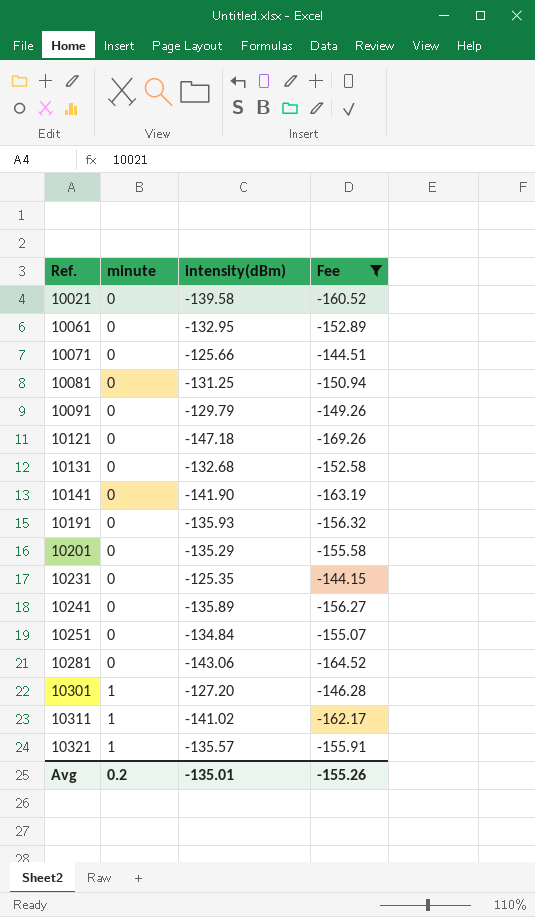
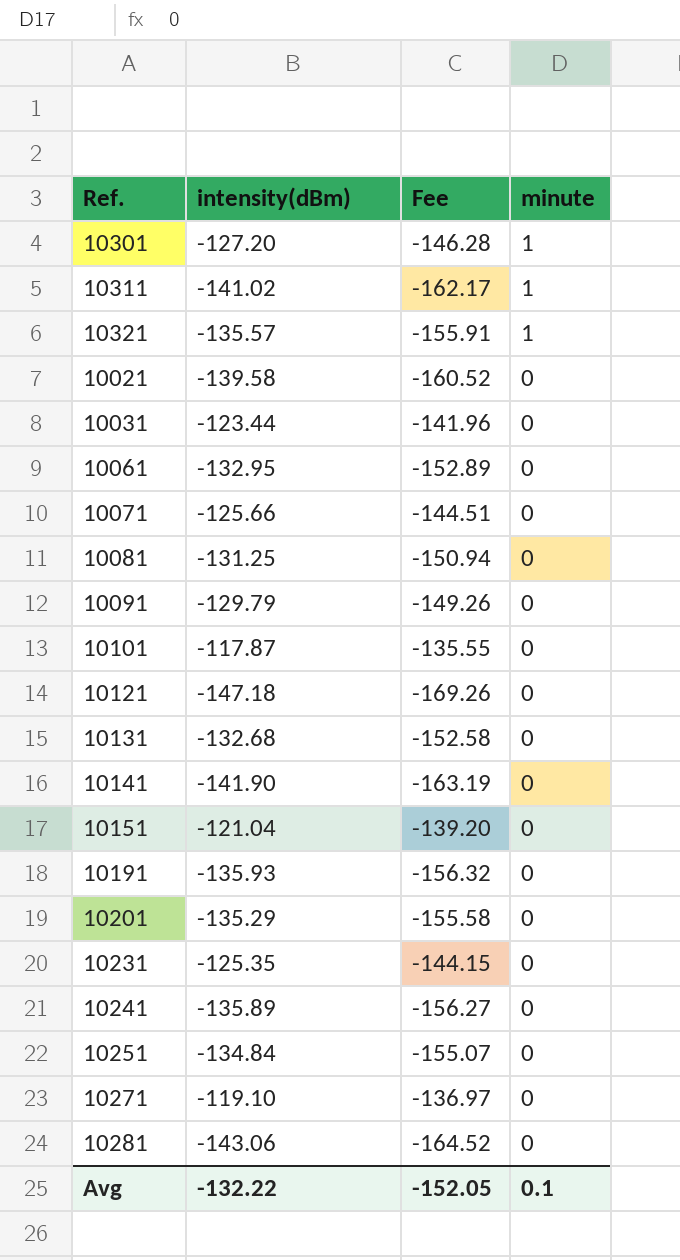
filter: Fee <= -144.15 -> none
row order: Ref. ascending -> minute descending
column minute | position: 2 -> 4
Avg | intensity(dBm): -135.01 -> -132.22
Avg | Fee: -155.26 -> -152.05
Avg | minute: 0.2 -> 0.1

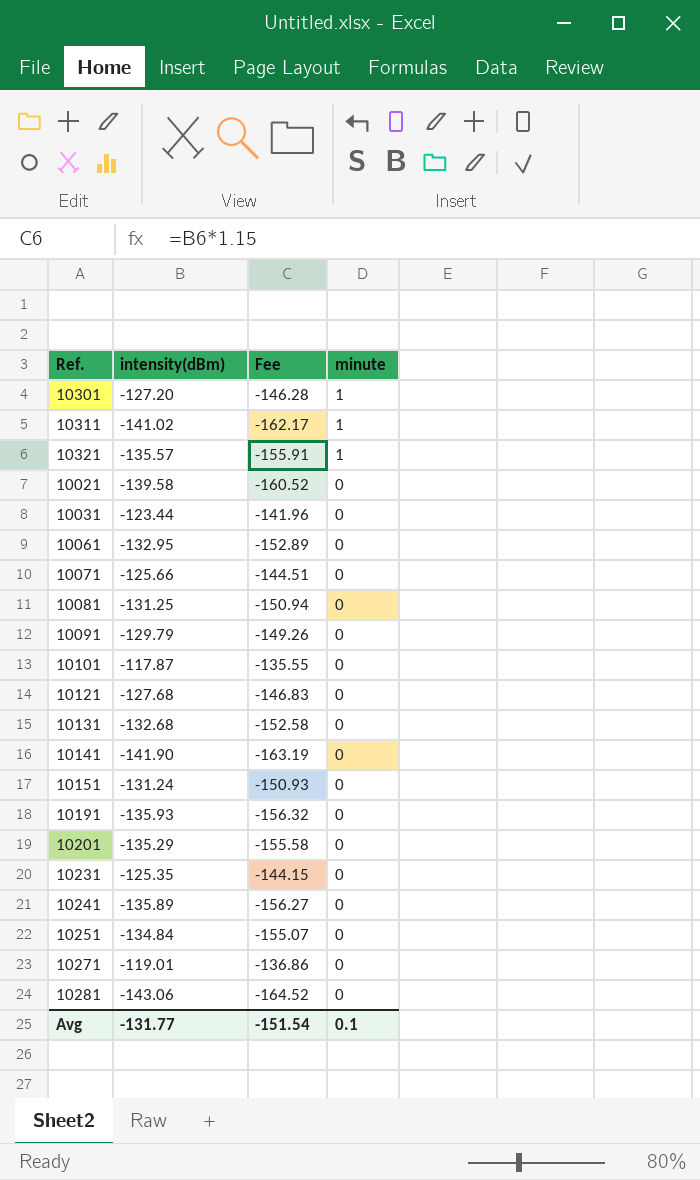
10121 | intensity(dBm): -147.18 -> -127.68
10121 | Fee: -169.26 -> -146.83
10151 | intensity(dBm): -121.04 -> -131.24
10151 | Fee: -139.20 -> -150.93
10271 | intensity(dBm): -119.10 -> -119.01
10271 | Fee: -136.97 -> -136.86
Avg | intensity(dBm): -132.22 -> -131.77
Avg | Fee: -152.05 -> -151.54

